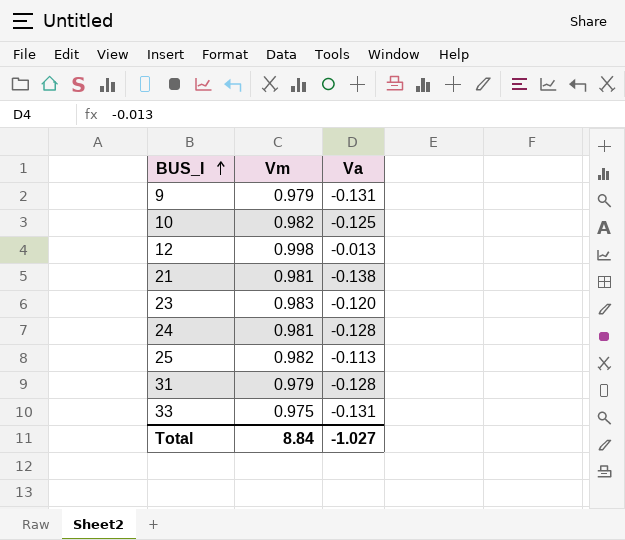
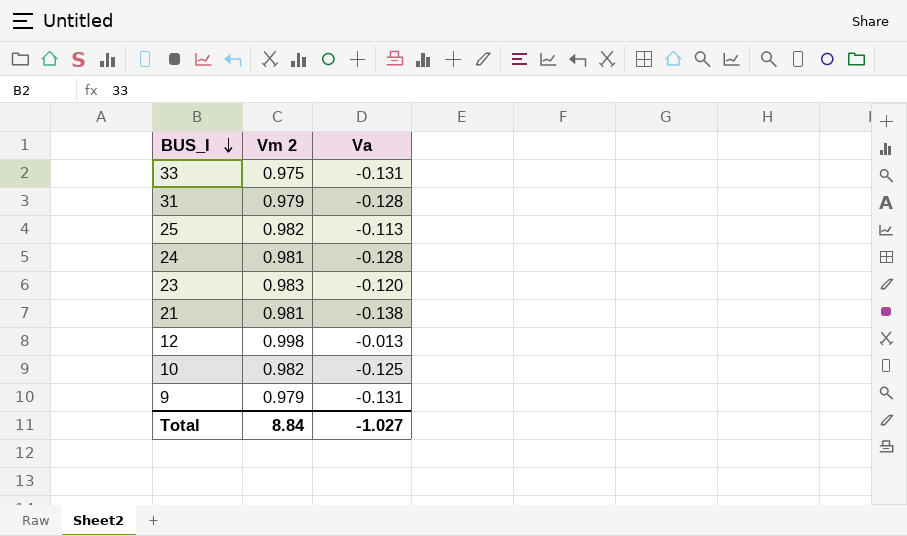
row order: BUS_I ascending -> BUS_I descending
column name: Vm -> Vm 2

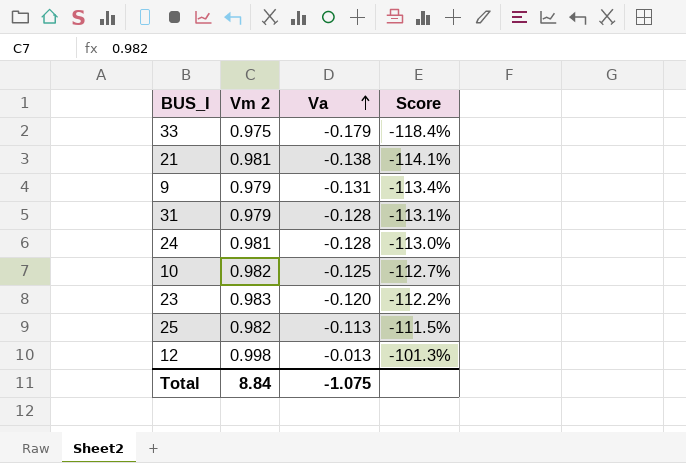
row order: BUS_I descending -> Va ascending
column Score | formula: none -> ([Va] - [Vm 2]) / [Vm 2]
33 | Va: -0.131 -> -0.179
Total | Va: -1.027 -> -1.075

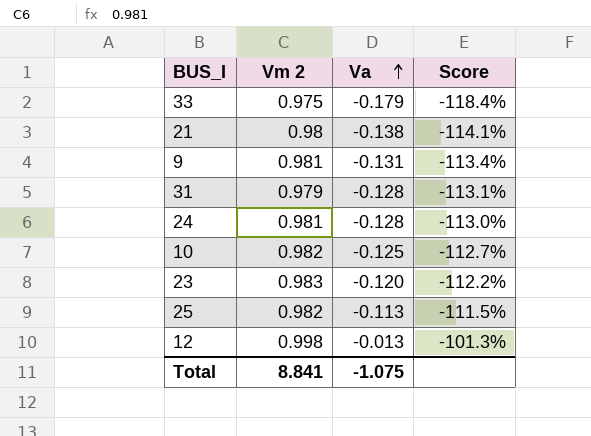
21 | Vm 2: 0.981 -> 0.98
9 | Vm 2: 0.979 -> 0.981
Total | Vm 2: 8.84 -> 8.841

